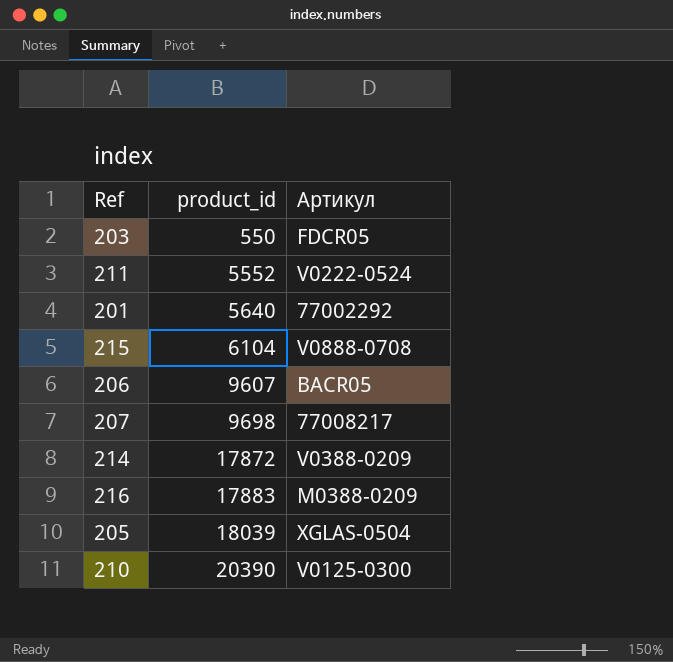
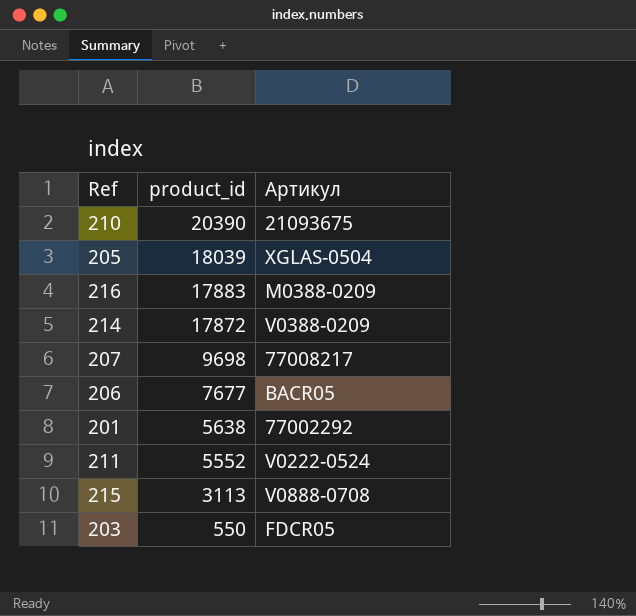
row order: product_id ascending -> product_id descending
210 | Артикул: V0125-0300 -> 21093675
206 | product_id: 9607 -> 7677
201 | product_id: 5640 -> 5638
215 | product_id: 6104 -> 3113

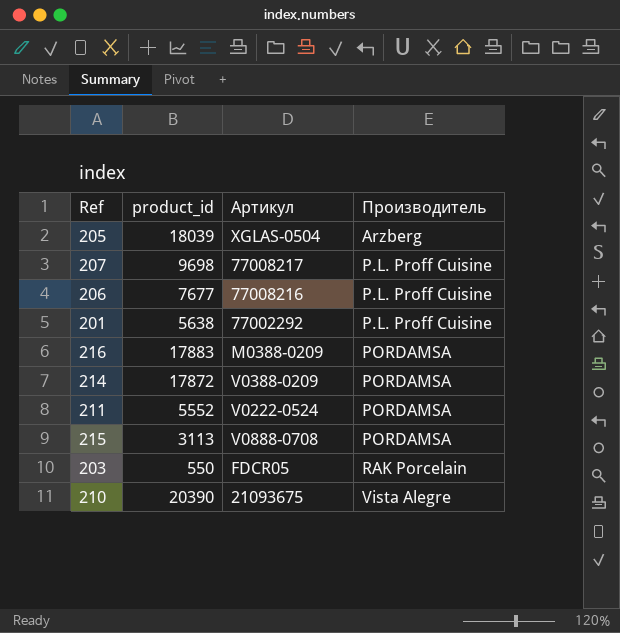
row order: product_id descending -> Производитель ascending
column Производитель | position: none -> 4
206 | Артикул: BACR05 -> 77008216

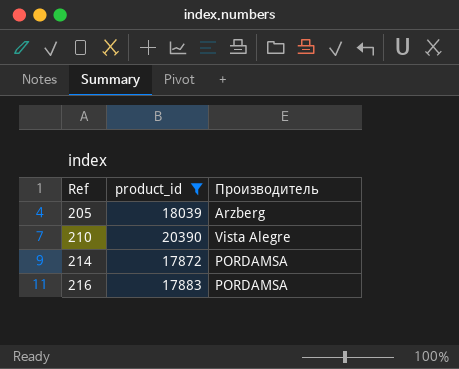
filter: none -> product_id >= 17872
row order: Производитель ascending -> Ref ascending
column Артикул | position: 3 -> none

